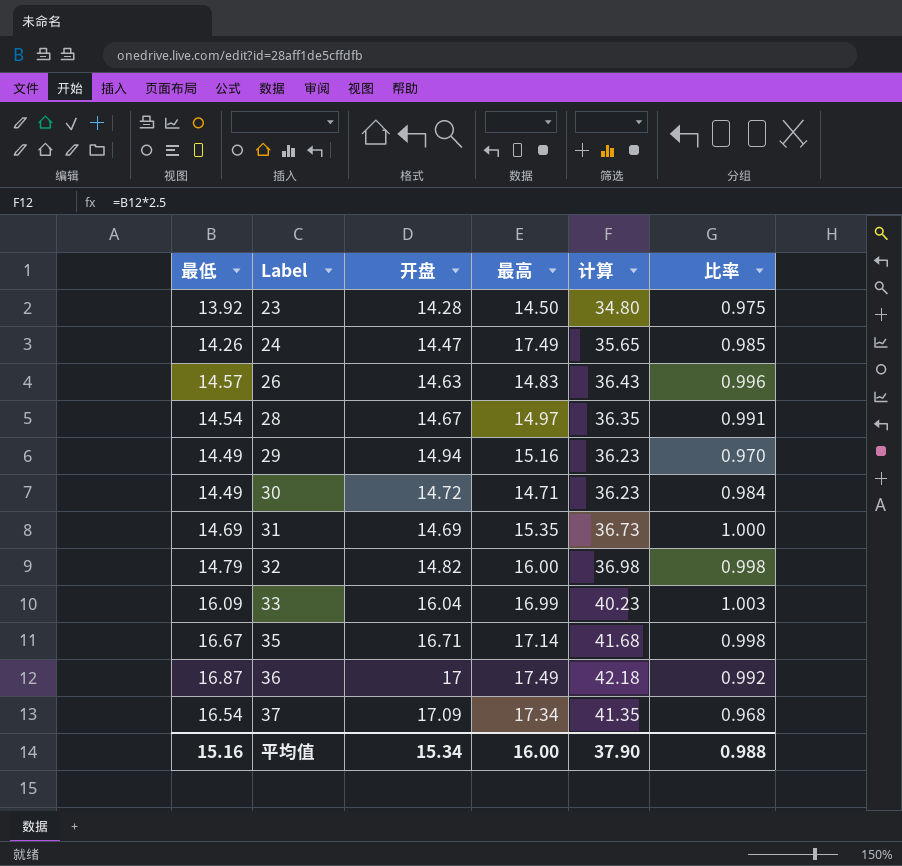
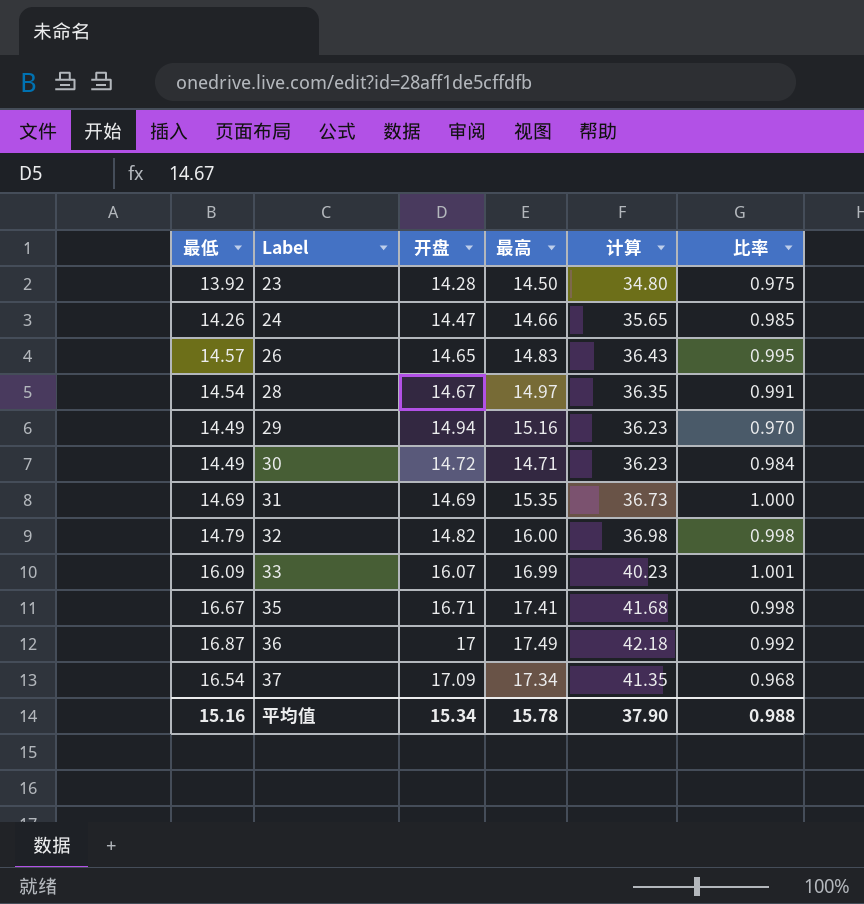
24 | 最高: 17.49 -> 14.66
26 | 开盘: 14.63 -> 14.65
26 | 比率: 0.996 -> 0.995
33 | 开盘: 16.04 -> 16.07
33 | 比率: 1.003 -> 1.001
35 | 最高: 17.14 -> 17.41
平均值 | 最高: 16.00 -> 15.78

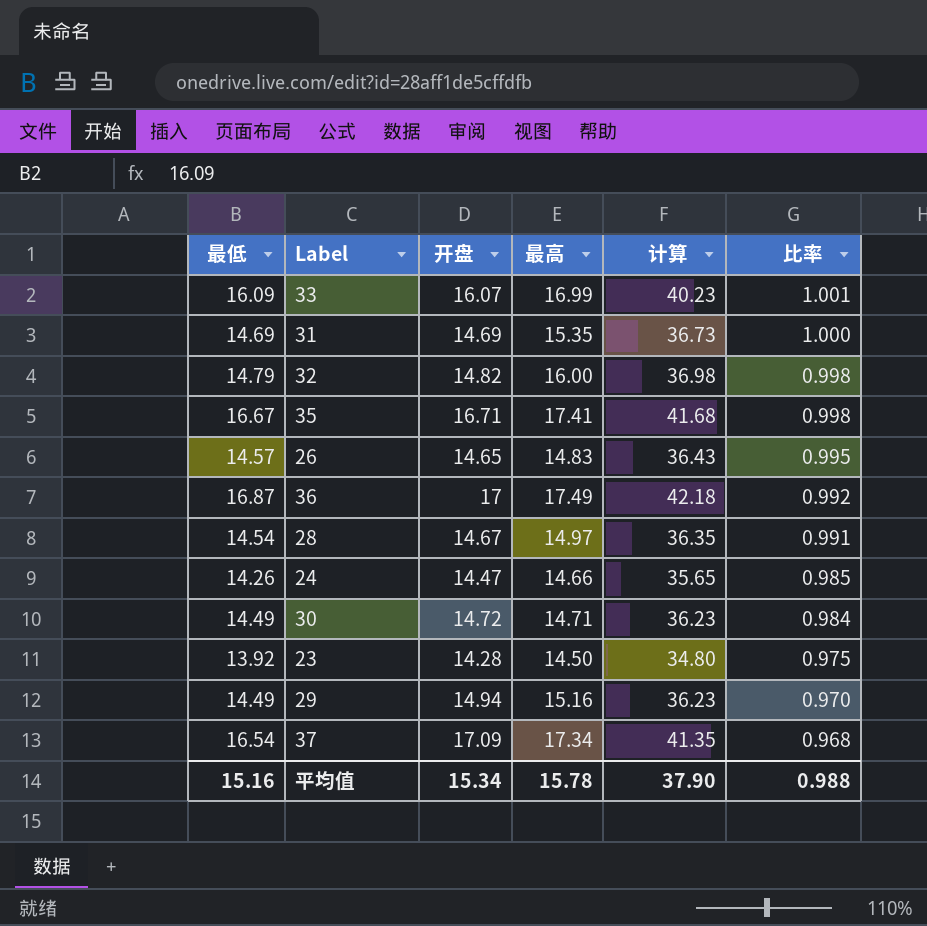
row order: Label ascending -> 比率 descending

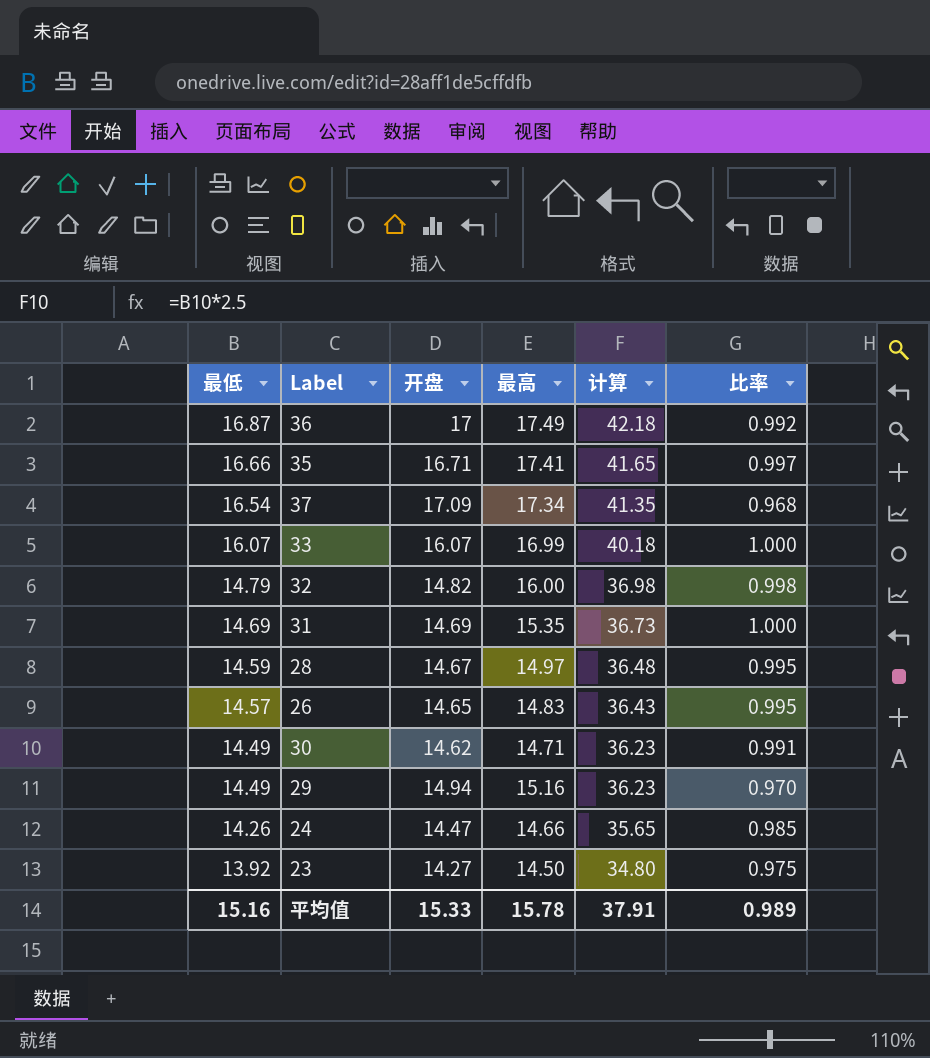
row order: 比率 descending -> 最低 descending
35 | 最低: 16.67 -> 16.66
35 | 计算: 41.68 -> 41.65
35 | 比率: 0.998 -> 0.997
33 | 最低: 16.09 -> 16.07
33 | 计算: 40.23 -> 40.18
33 | 比率: 1.001 -> 1.000
28 | 最低: 14.54 -> 14.59
28 | 计算: 36.35 -> 36.48
28 | 比率: 0.991 -> 0.995
30 | 开盘: 14.72 -> 14.62
30 | 比率: 0.984 -> 0.991
23 | 开盘: 14.28 -> 14.27
平均值 | 开盘: 15.34 -> 15.33
平均值 | 计算: 37.90 -> 37.91
平均值 | 比率: 0.988 -> 0.989

